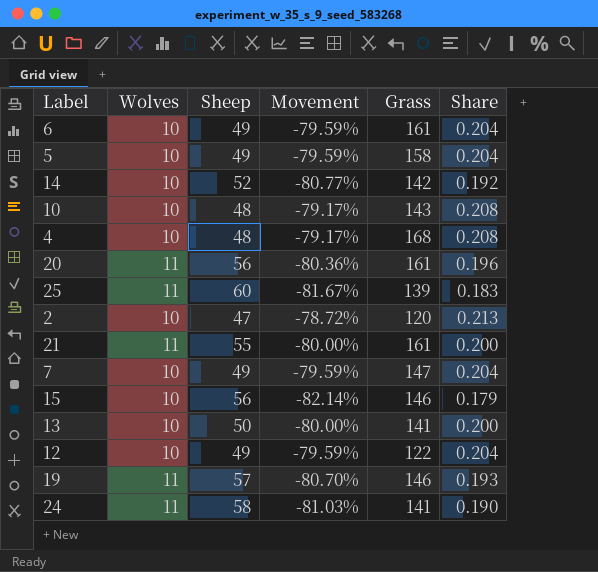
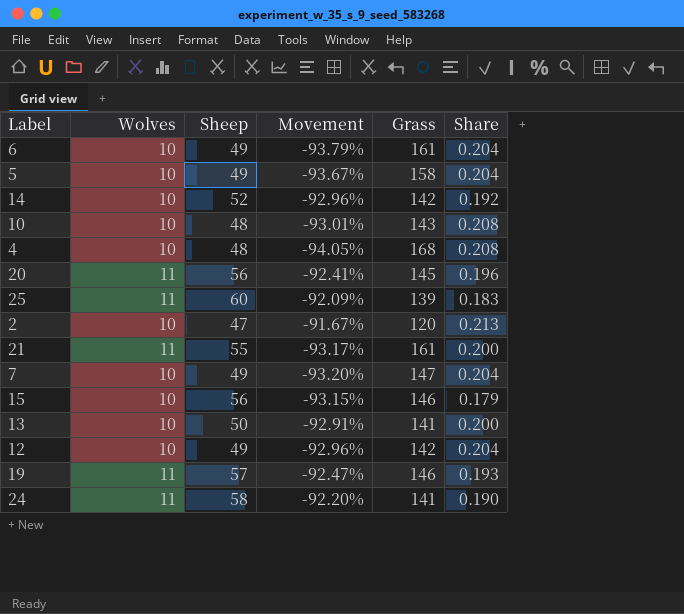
column Movement | formula: ([Wolves] - [Sheep]) / [Sheep] -> ([Wolves] - [Grass]) / [Grass]
20 | Grass: 161 -> 145
12 | Grass: 122 -> 142

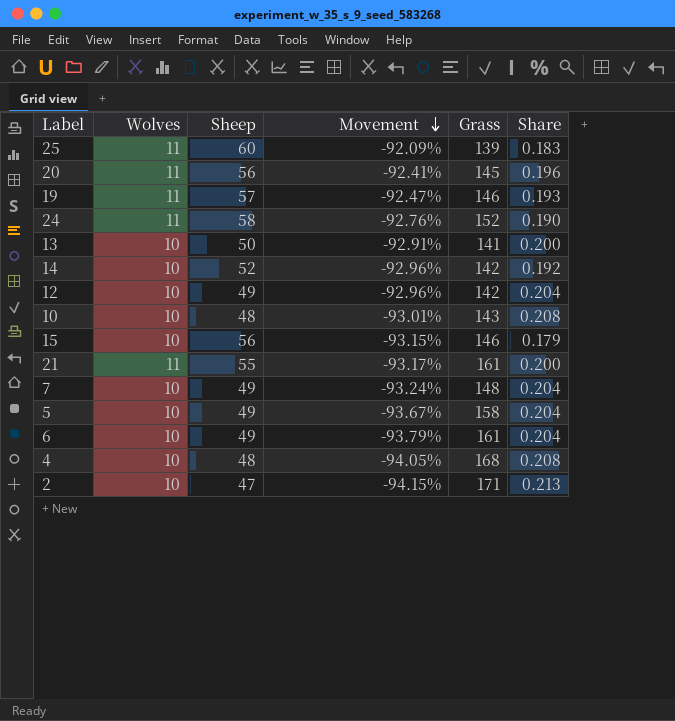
row order: none -> Movement descending
24 | Movement: -92.20% -> -92.76%
24 | Grass: 141 -> 152
7 | Movement: -93.20% -> -93.24%
7 | Grass: 147 -> 148
2 | Movement: -91.67% -> -94.15%
2 | Grass: 120 -> 171

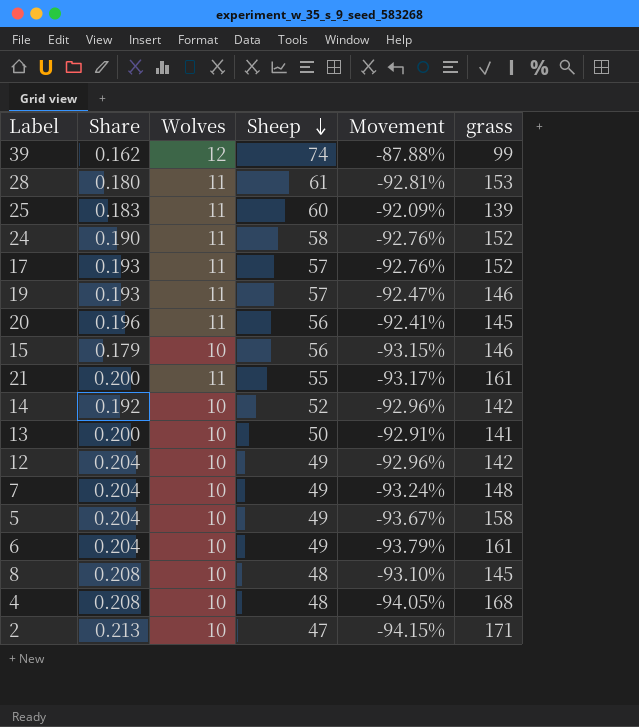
row order: Movement descending -> Sheep descending
column Share | position: 6 -> 2
column name: Grass -> grass
row 10: 10 | 48 | -93.01% | 143 | 0.208 -> none
row 39: none -> 0.162 | 12 | 74 | -87.88% | 99
row 28: none -> 0.180 | 11 | 61 | -92.81% | 153
row 17: none -> 0.193 | 11 | 57 | -92.76% | 152
row 8: none -> 0.208 | 10 | 48 | -93.10% | 145

